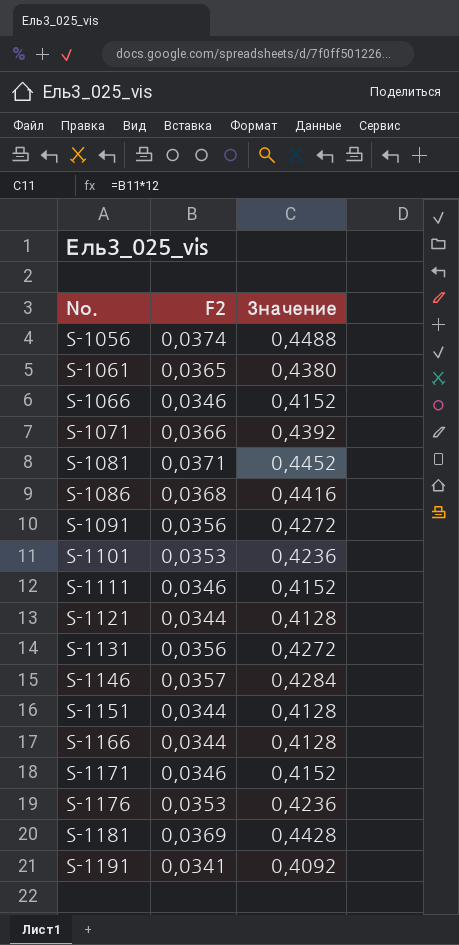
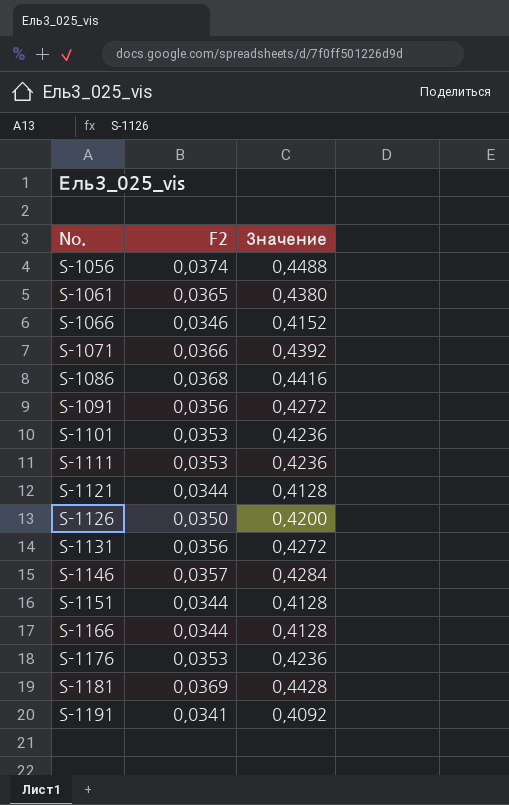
row S-1081: 0,0371 | 0,4452 -> none
row S-1171: 0,0346 | 0,4152 -> none
S-1111 | F2: 0,0346 -> 0,0353
S-1111 | Значение: 0,4152 -> 0,4236
row S-1126: none -> 0,0350 | 0,4200

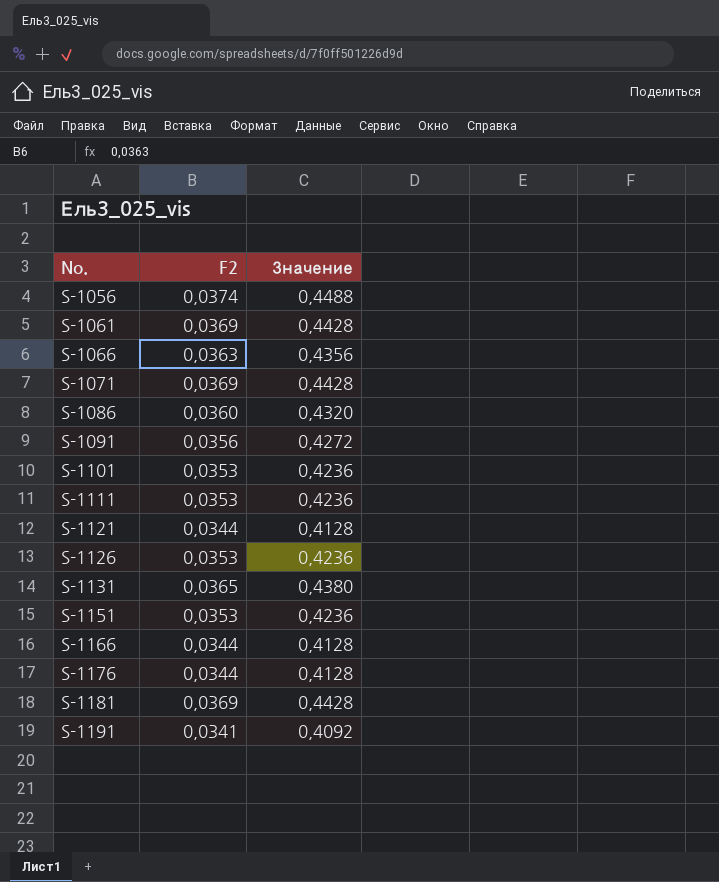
row S-1146: 0,0357 | 0,4284 -> none
S-1061 | F2: 0,0365 -> 0,0369
S-1061 | Значение: 0,4380 -> 0,4428
S-1066 | F2: 0,0346 -> 0,0363
S-1066 | Значение: 0,4152 -> 0,4356
S-1071 | F2: 0,0366 -> 0,0369
S-1071 | Значение: 0,4392 -> 0,4428
S-1086 | F2: 0,0368 -> 0,0360
S-1086 | Значение: 0,4416 -> 0,4320
S-1126 | F2: 0,0350 -> 0,0353
S-1126 | Значение: 0,4200 -> 0,4236
S-1131 | F2: 0,0356 -> 0,0365
S-1131 | Значение: 0,4272 -> 0,4380
S-1151 | F2: 0,0344 -> 0,0353
S-1151 | Значение: 0,4128 -> 0,4236
S-1176 | F2: 0,0353 -> 0,0344
S-1176 | Значение: 0,4236 -> 0,4128

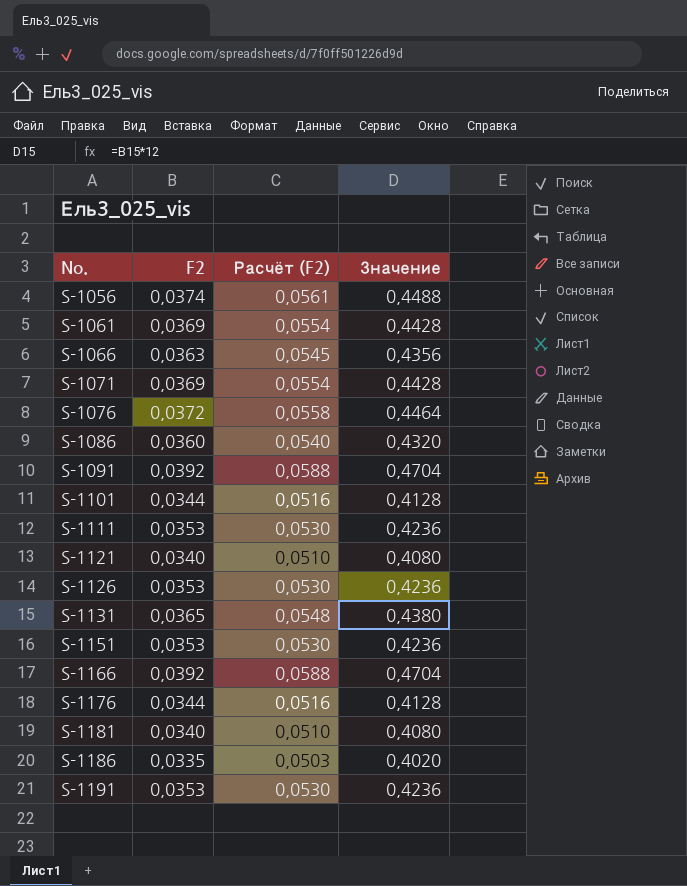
column Расчёт (F2) | formula: none -> [F2] * 1,5
row S-1076: none -> 0,0372 | 0,0558 | 0,4464
S-1091 | F2: 0,0356 -> 0,0392
S-1091 | Значение: 0,4272 -> 0,4704
S-1101 | F2: 0,0353 -> 0,0344
S-1101 | Значение: 0,4236 -> 0,4128
S-1121 | F2: 0,0344 -> 0,0340
S-1121 | Значение: 0,4128 -> 0,4080
S-1166 | F2: 0,0344 -> 0,0392
S-1166 | Значение: 0,4128 -> 0,4704
S-1181 | F2: 0,0369 -> 0,0340
S-1181 | Значение: 0,4428 -> 0,4080
row S-1186: none -> 0,0335 | 0,0503 | 0,4020
S-1191 | F2: 0,0341 -> 0,0353
S-1191 | Значение: 0,4092 -> 0,4236

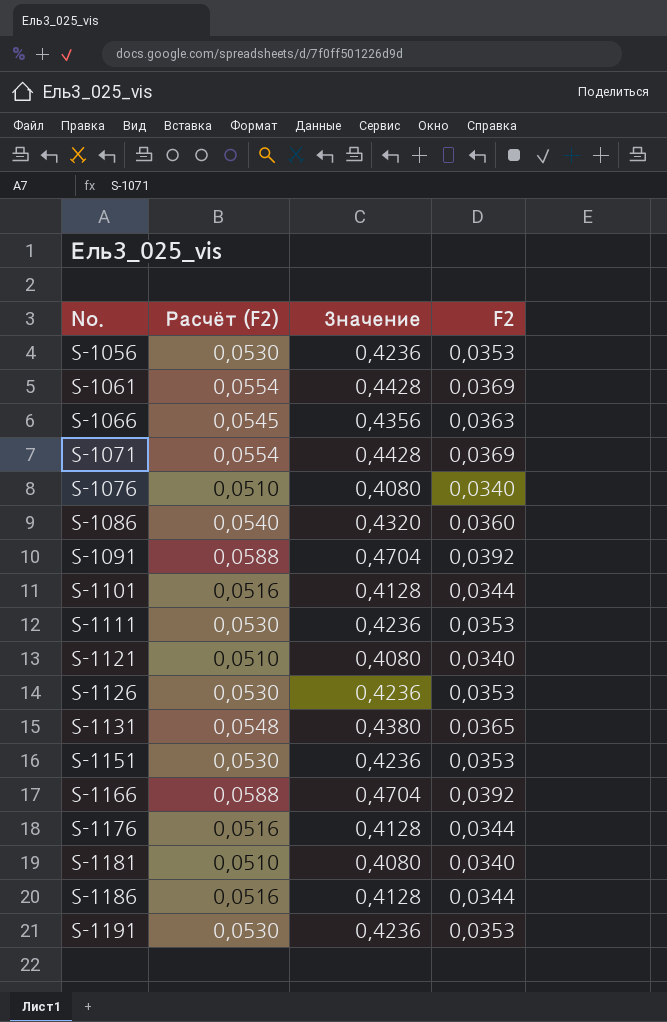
column F2 | position: 2 -> 4
S-1056 | Расчёт (F2): 0,0561 -> 0,0530
S-1056 | Значение: 0,4488 -> 0,4236
S-1056 | F2: 0,0374 -> 0,0353
S-1076 | Расчёт (F2): 0,0558 -> 0,0510
S-1076 | Значение: 0,4464 -> 0,4080
S-1076 | F2: 0,0372 -> 0,0340
S-1186 | Расчёт (F2): 0,0503 -> 0,0516
S-1186 | Значение: 0,4020 -> 0,4128
S-1186 | F2: 0,0335 -> 0,0344

